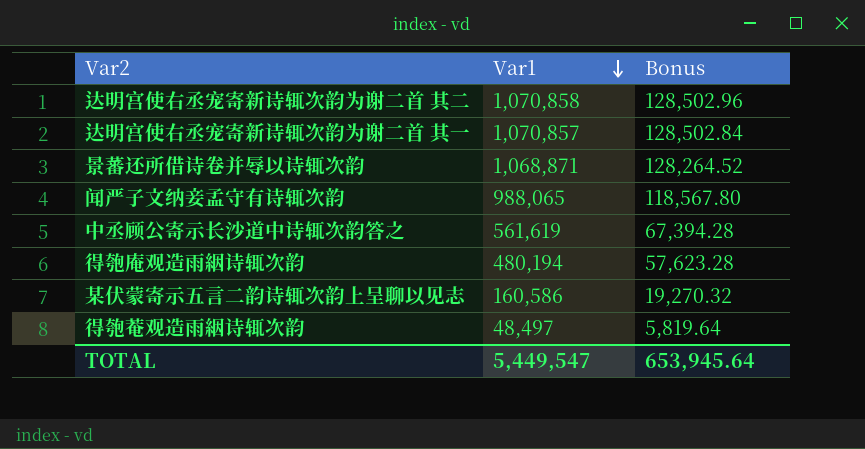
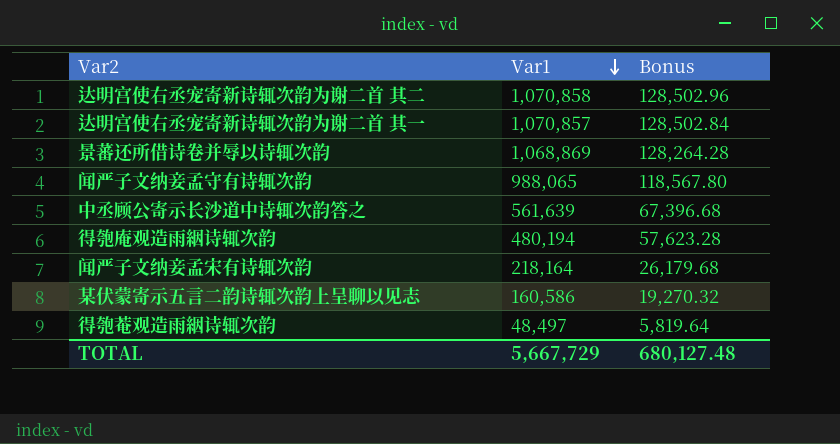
景蕃还所借诗卷并辱以诗辄次韵 | Var1: 1,068,871 -> 1,068,869
景蕃还所借诗卷并辱以诗辄次韵 | Bonus: 128,264.52 -> 128,264.28
中丞顾公寄示长沙道中诗辄次韵答之 | Var1: 561,619 -> 561,639
中丞顾公寄示长沙道中诗辄次韵答之 | Bonus: 67,394.28 -> 67,396.68
row 闻严子文纳妾孟宋有诗辄次韵: none -> 218,164 | 26,179.68
TOTAL | Var1: 5,449,547 -> 5,667,729
TOTAL | Bonus: 653,945.64 -> 680,127.48

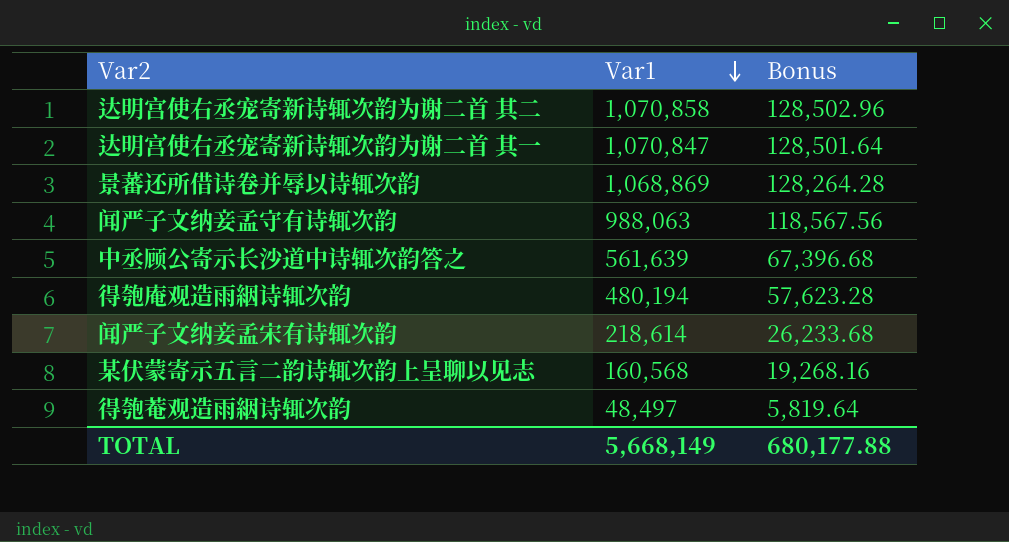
达明宫使右丞宠寄新诗辄次韵为谢二首 其一 | Var1: 1,070,857 -> 1,070,847
达明宫使右丞宠寄新诗辄次韵为谢二首 其一 | Bonus: 128,502.84 -> 128,501.64
闻严子文纳妾孟守有诗辄次韵 | Var1: 988,065 -> 988,063
闻严子文纳妾孟守有诗辄次韵 | Bonus: 118,567.80 -> 118,567.56
闻严子文纳妾孟宋有诗辄次韵 | Var1: 218,164 -> 218,614
闻严子文纳妾孟宋有诗辄次韵 | Bonus: 26,179.68 -> 26,233.68
某伏蒙寄示五言二韵诗辄次韵上呈聊以见志 | Var1: 160,586 -> 160,568
某伏蒙寄示五言二韵诗辄次韵上呈聊以见志 | Bonus: 19,270.32 -> 19,268.16
TOTAL | Var1: 5,667,729 -> 5,668,149
TOTAL | Bonus: 680,127.48 -> 680,177.88

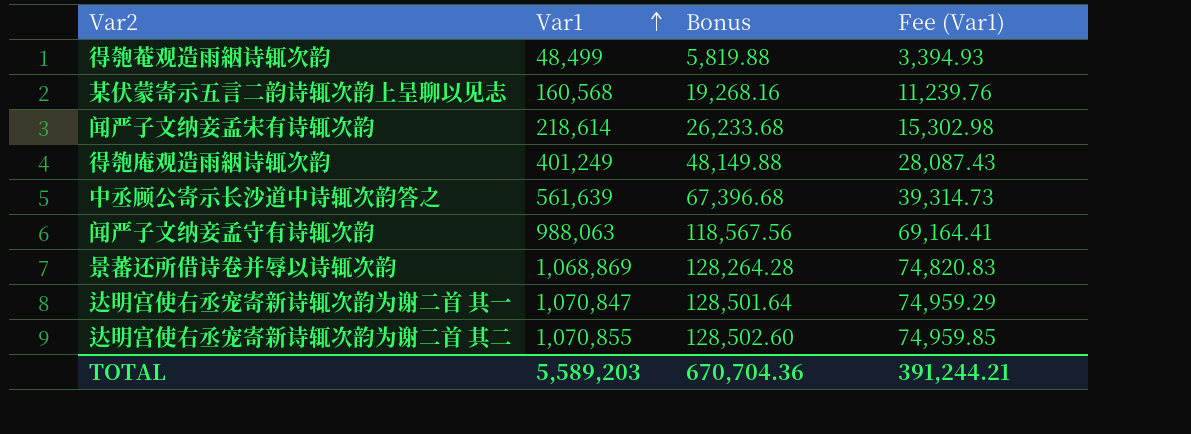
row order: Var1 descending -> Var1 ascending
column Fee (Var1) | formula: none -> [Var1] * 0.07
得匏菴观造雨絪诗辄次韵 | Var1: 48,497 -> 48,499
得匏菴观造雨絪诗辄次韵 | Bonus: 5,819.64 -> 5,819.88
得匏庵观造雨絪诗辄次韵 | Var1: 480,194 -> 401,249
得匏庵观造雨絪诗辄次韵 | Bonus: 57,623.28 -> 48,149.88
达明宫使右丞宠寄新诗辄次韵为谢二首 其二 | Var1: 1,070,858 -> 1,070,855
达明宫使右丞宠寄新诗辄次韵为谢二首 其二 | Bonus: 128,502.96 -> 128,502.60
TOTAL | Var1: 5,668,149 -> 5,589,203
TOTAL | Bonus: 680,177.88 -> 670,704.36

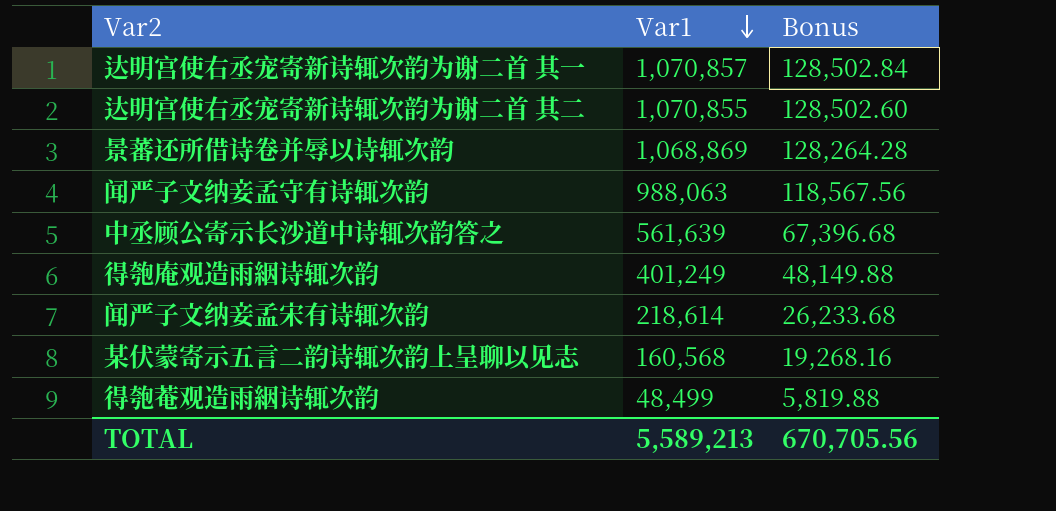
row order: Var1 ascending -> Var1 descending
column Fee (Var1) | formula: [Var1] * 0.07 -> none
达明宫使右丞宠寄新诗辄次韵为谢二首 其一 | Var1: 1,070,847 -> 1,070,857
达明宫使右丞宠寄新诗辄次韵为谢二首 其一 | Bonus: 128,501.64 -> 128,502.84
TOTAL | Var1: 5,589,203 -> 5,589,213
TOTAL | Bonus: 670,704.36 -> 670,705.56

